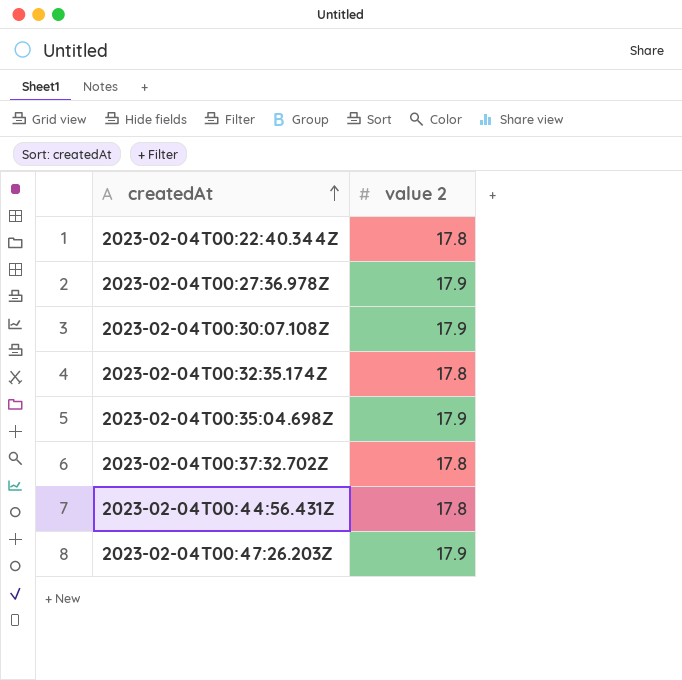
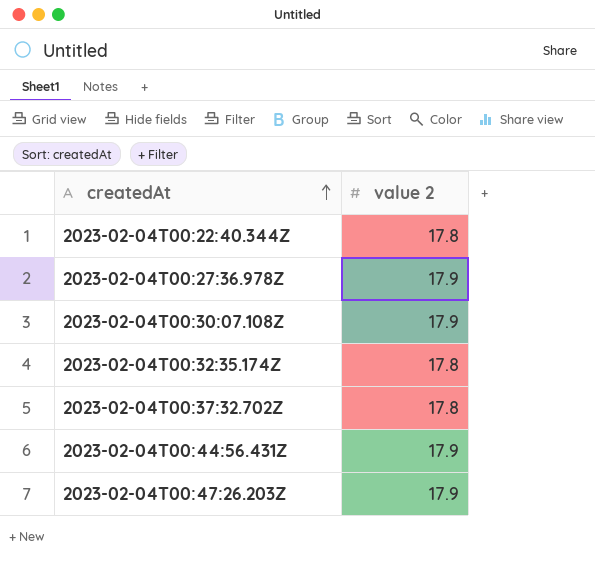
row 2023-02-04T00:35:04.698Z: 17.9 -> none
2023-02-04T00:44:56.431Z | value 2: 17.8 -> 17.9

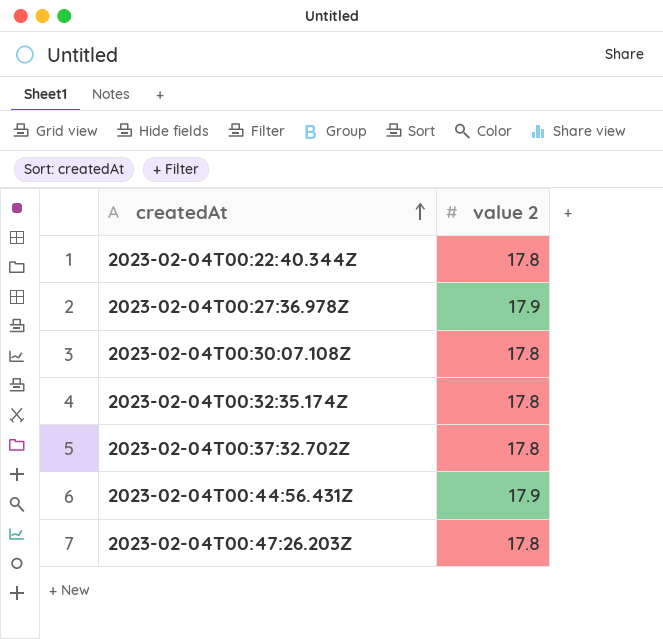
2023-02-04T00:30:07.108Z | value 2: 17.9 -> 17.8
2023-02-04T00:47:26.203Z | value 2: 17.9 -> 17.8

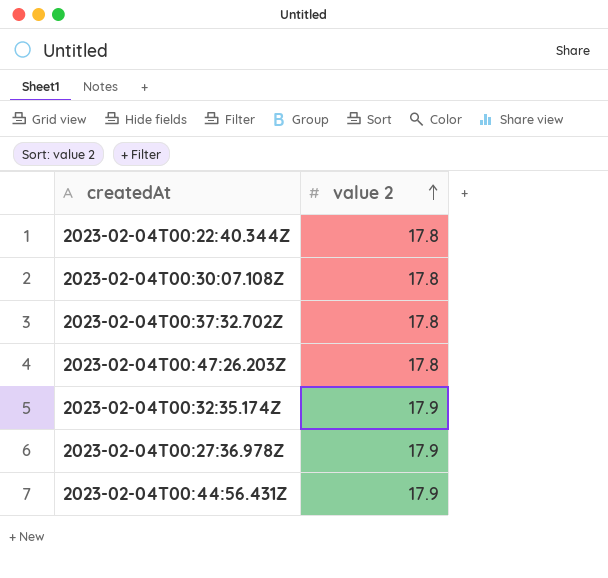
row order: createdAt ascending -> value 2 ascending
2023-02-04T00:32:35.174Z | value 2: 17.8 -> 17.9

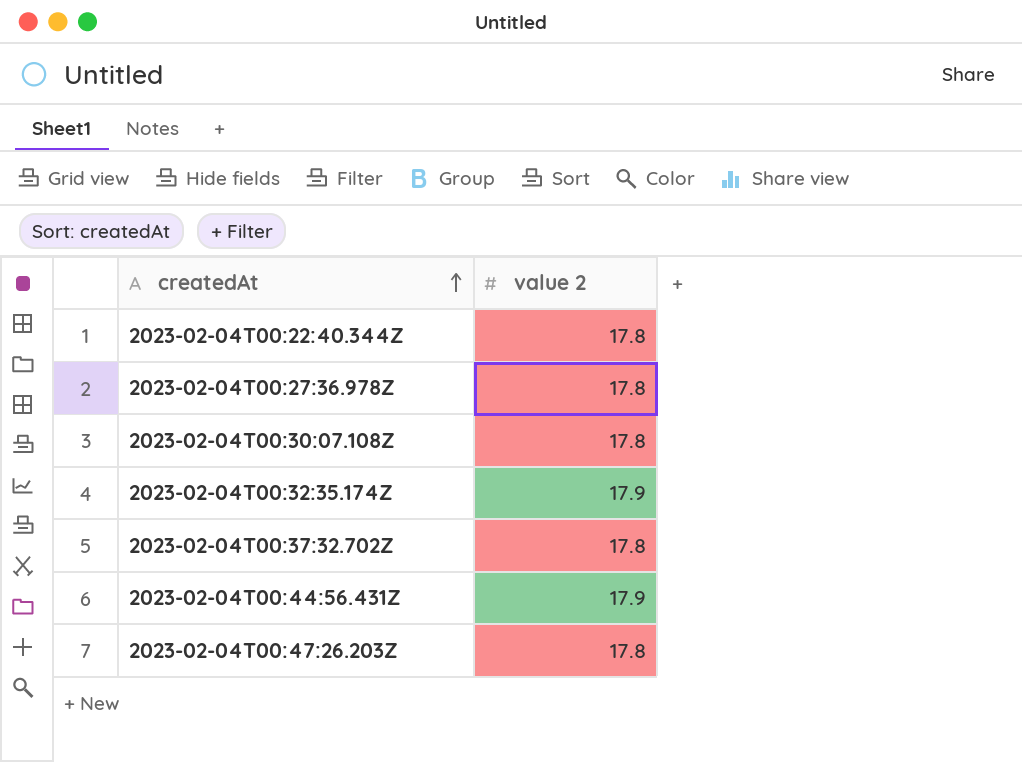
row order: value 2 ascending -> createdAt ascending
2023-02-04T00:27:36.978Z | value 2: 17.9 -> 17.8

